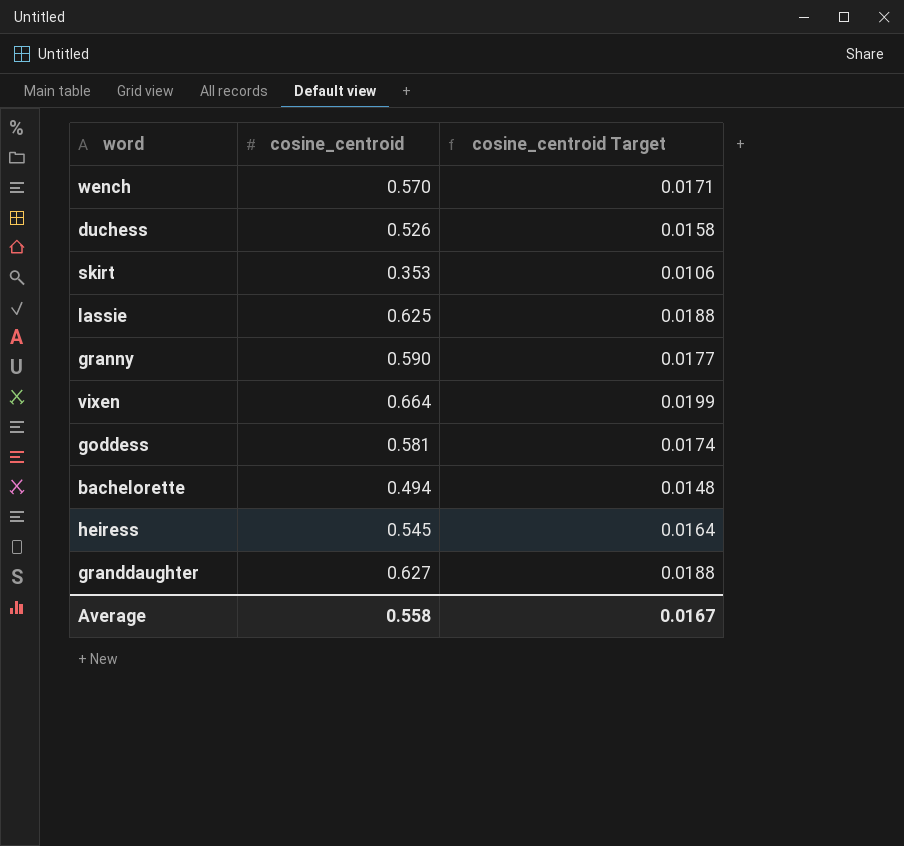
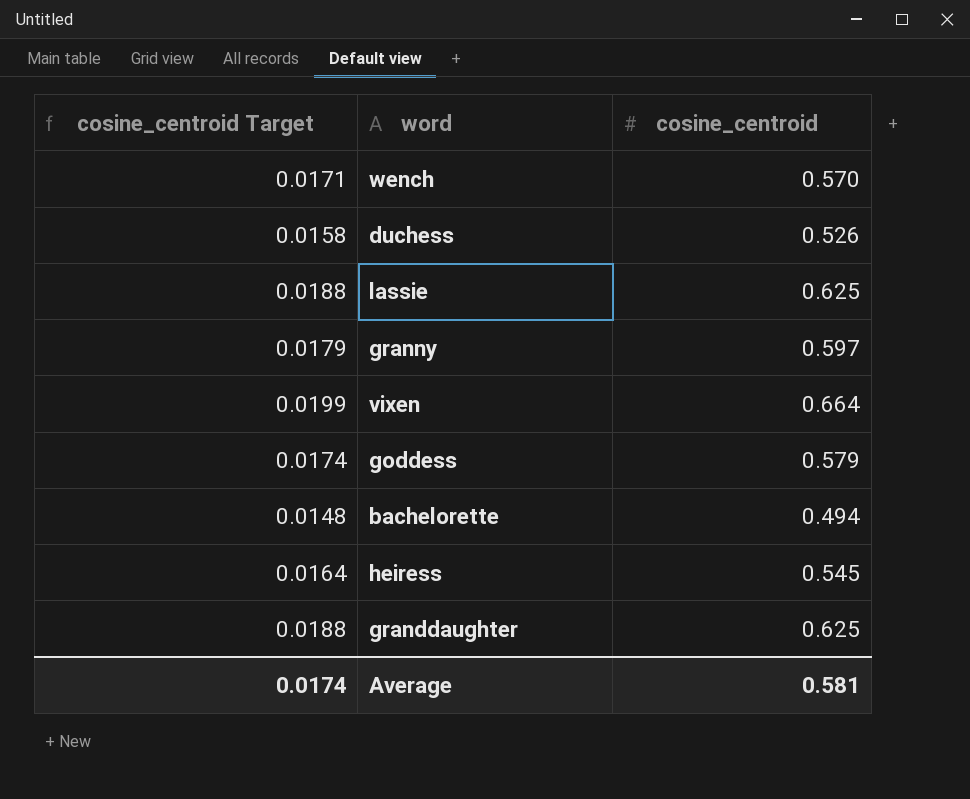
column cosine_centroid Target | position: 3 -> 1
row skirt: 0.353 | 0.0106 -> none
granny | cosine_centroid Target: 0.0177 -> 0.0179
granny | cosine_centroid: 0.590 -> 0.597
goddess | cosine_centroid: 0.581 -> 0.579
granddaughter | cosine_centroid: 0.627 -> 0.625
Average | cosine_centroid Target: 0.0167 -> 0.0174
Average | cosine_centroid: 0.558 -> 0.581

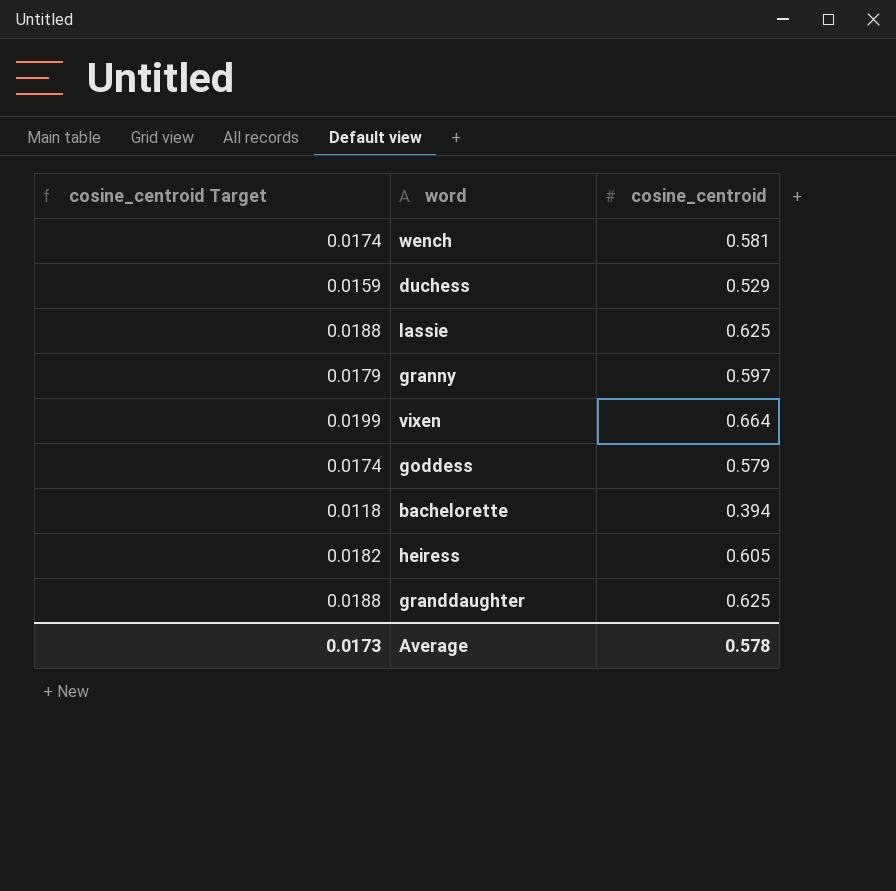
wench | cosine_centroid Target: 0.0171 -> 0.0174
wench | cosine_centroid: 0.570 -> 0.581
duchess | cosine_centroid Target: 0.0158 -> 0.0159
duchess | cosine_centroid: 0.526 -> 0.529
bachelorette | cosine_centroid Target: 0.0148 -> 0.0118
bachelorette | cosine_centroid: 0.494 -> 0.394
heiress | cosine_centroid Target: 0.0164 -> 0.0182
heiress | cosine_centroid: 0.545 -> 0.605
Average | cosine_centroid Target: 0.0174 -> 0.0173
Average | cosine_centroid: 0.581 -> 0.578

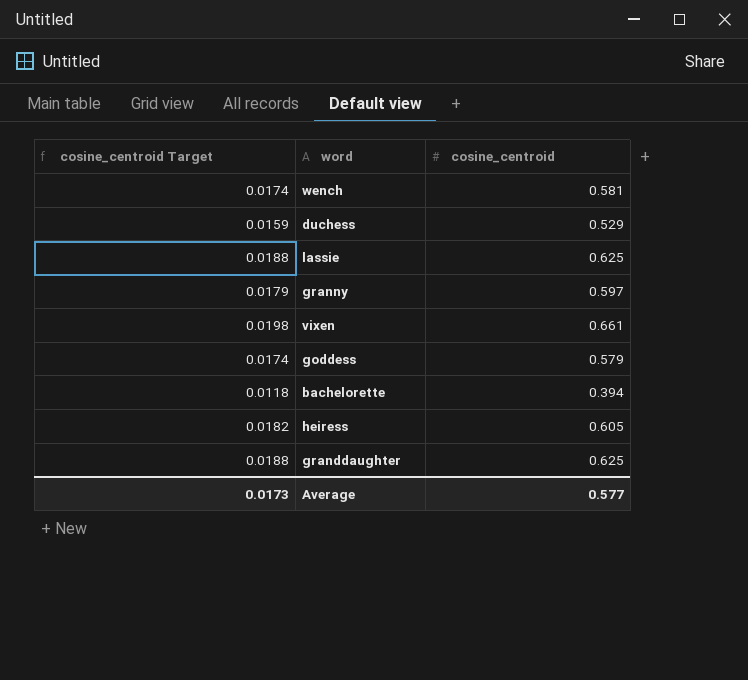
vixen | cosine_centroid Target: 0.0199 -> 0.0198
vixen | cosine_centroid: 0.664 -> 0.661
Average | cosine_centroid: 0.578 -> 0.577

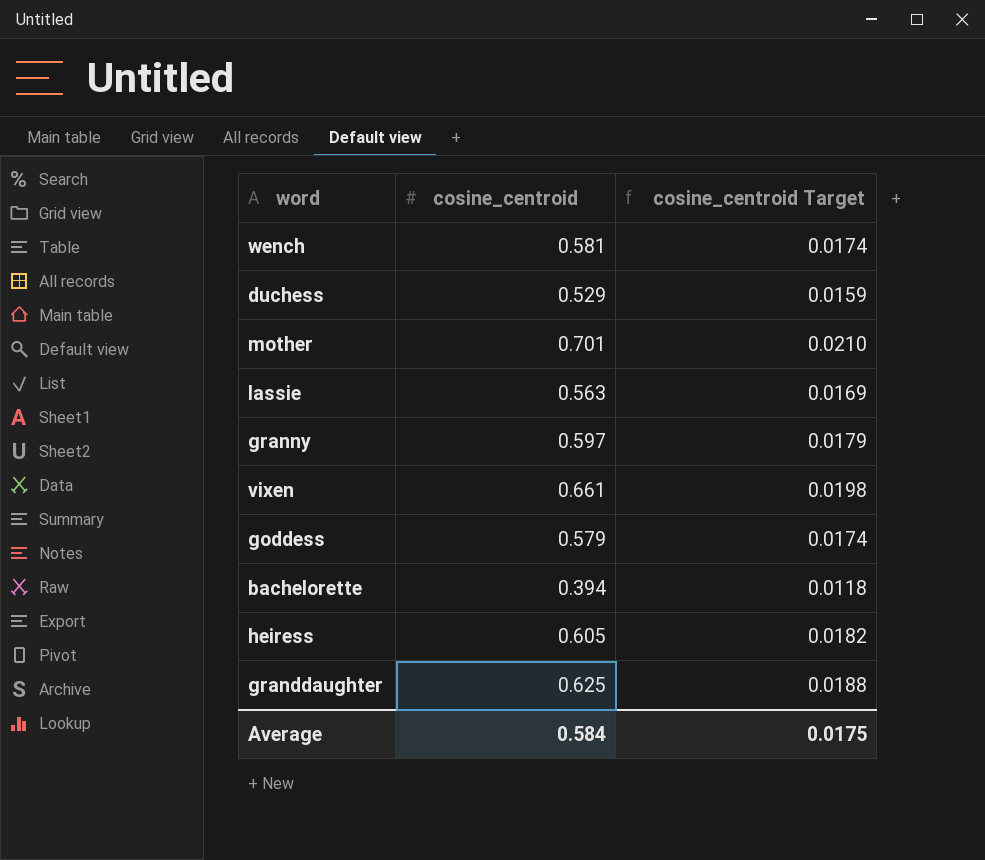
column cosine_centroid Target | position: 1 -> 3
row mother: none -> 0.701 | 0.0210
lassie | cosine_centroid: 0.625 -> 0.563
lassie | cosine_centroid Target: 0.0188 -> 0.0169
Average | cosine_centroid: 0.577 -> 0.584
Average | cosine_centroid Target: 0.0173 -> 0.0175

